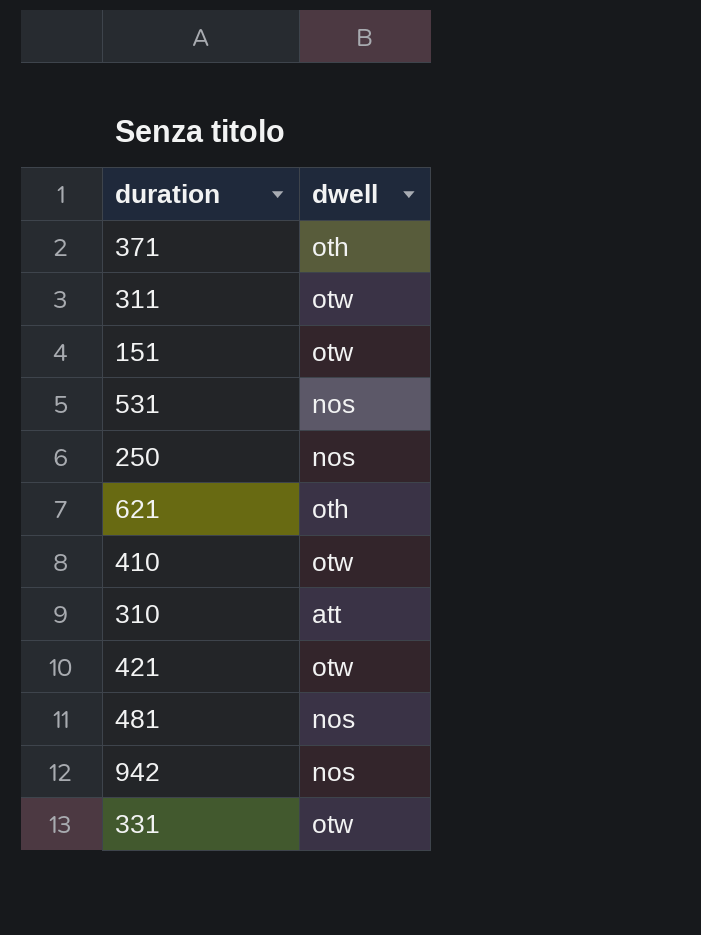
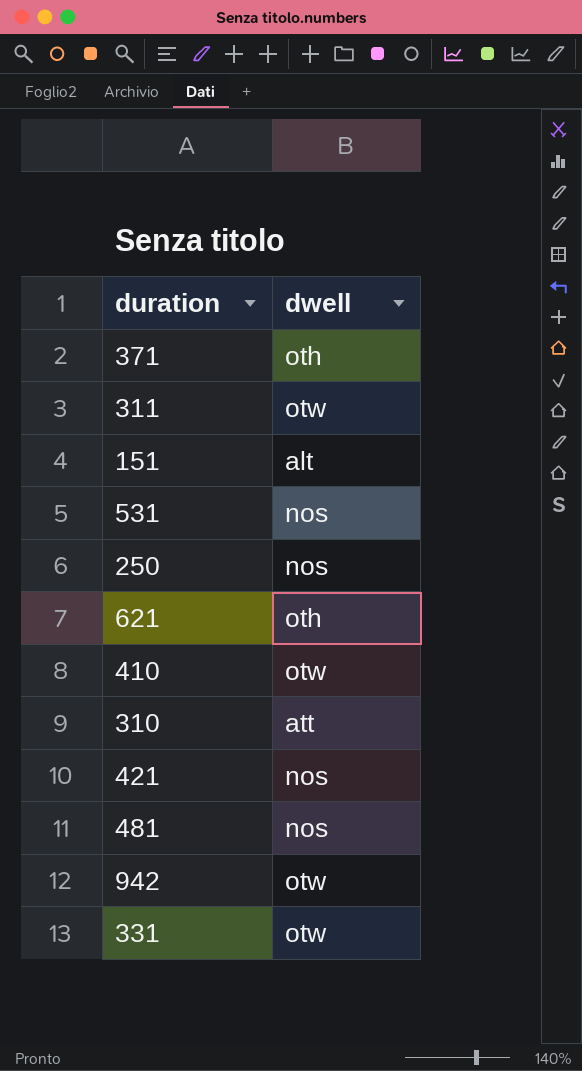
151 | dwell: otw -> alt
421 | dwell: otw -> nos
942 | dwell: nos -> otw

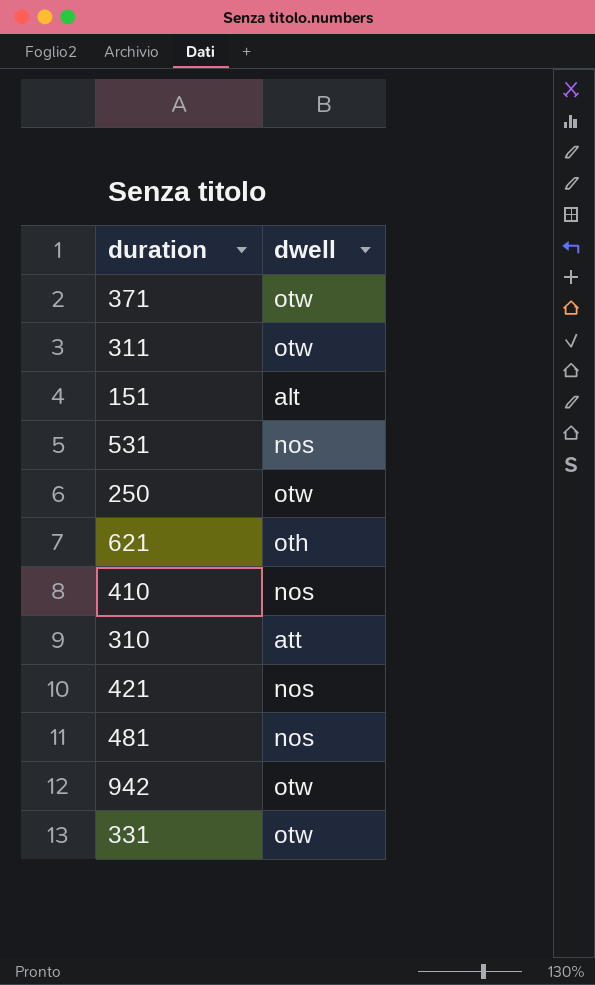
371 | dwell: oth -> otw
250 | dwell: nos -> otw
410 | dwell: otw -> nos

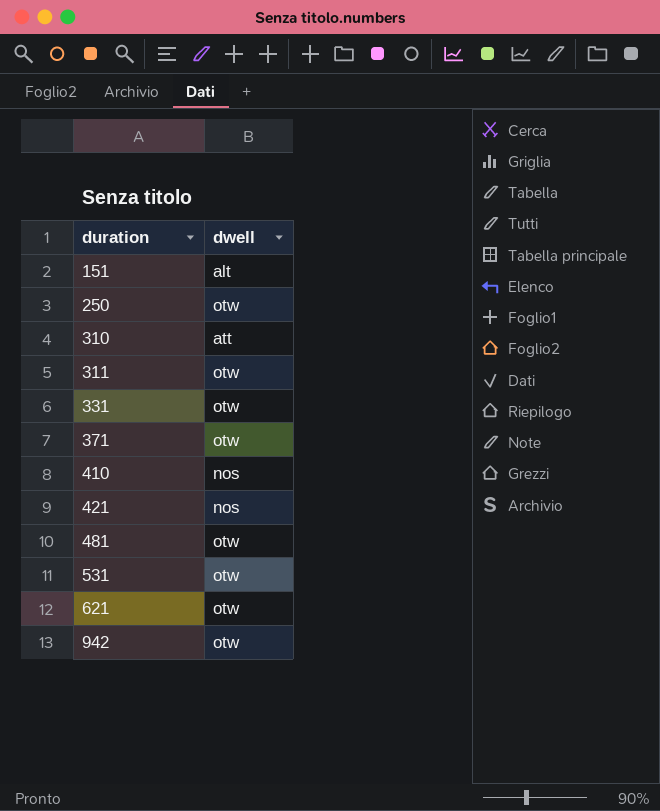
row order: none -> duration ascending
481 | dwell: nos -> otw
531 | dwell: nos -> otw
621 | dwell: oth -> otw

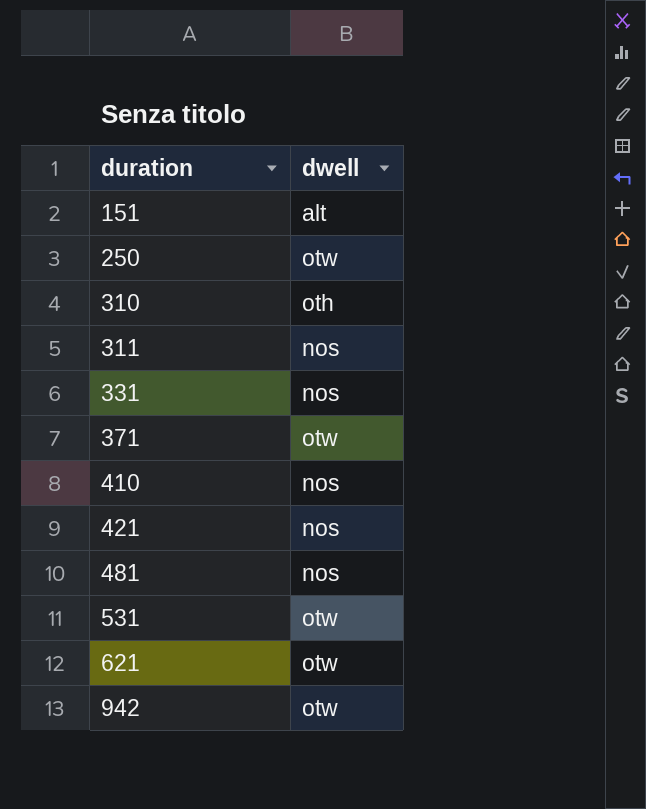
310 | dwell: att -> oth
311 | dwell: otw -> nos
331 | dwell: otw -> nos
481 | dwell: otw -> nos

